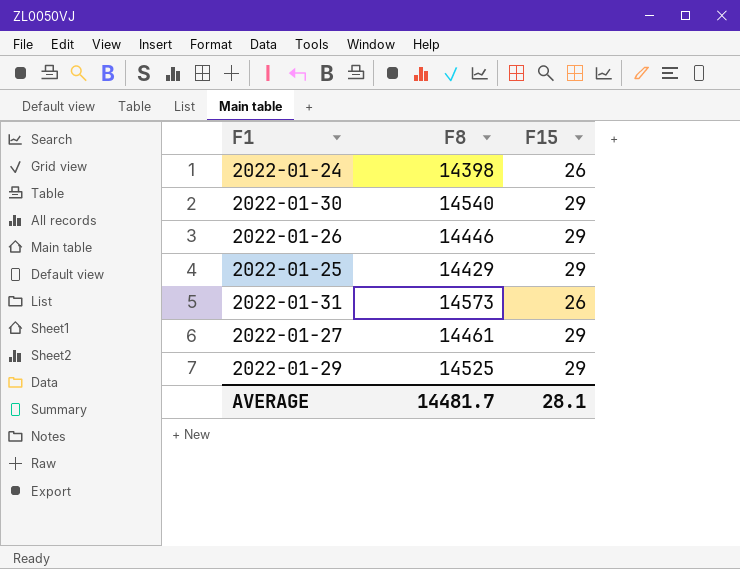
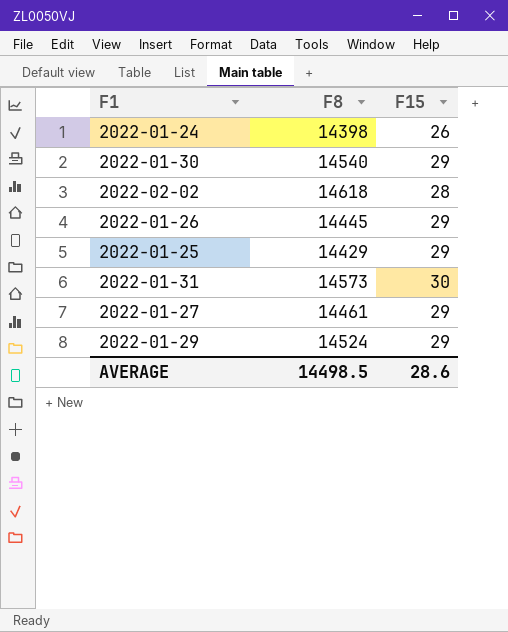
row 2022-02-02: none -> 14618 | 28
2022-01-26 | F8: 14446 -> 14445
2022-01-31 | F15: 26 -> 30
2022-01-29 | F8: 14525 -> 14524
AVERAGE | F8: 14481.7 -> 14498.5
AVERAGE | F15: 28.1 -> 28.6

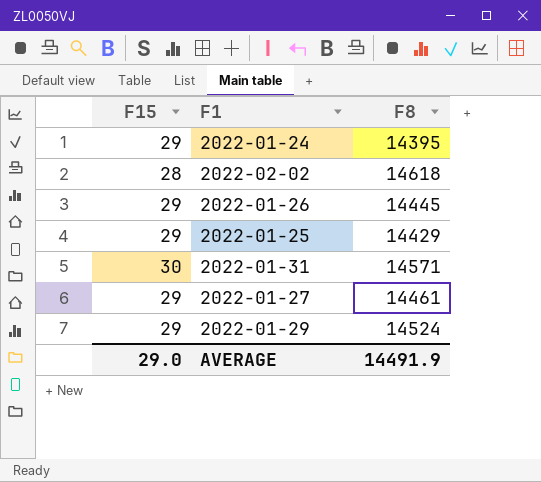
column F15 | position: 3 -> 1
row 2022-01-30: 14540 | 29 -> none
2022-01-24 | F15: 26 -> 29
2022-01-24 | F8: 14398 -> 14395
2022-01-31 | F8: 14573 -> 14571
AVERAGE | F15: 28.6 -> 29.0
AVERAGE | F8: 14498.5 -> 14491.9

